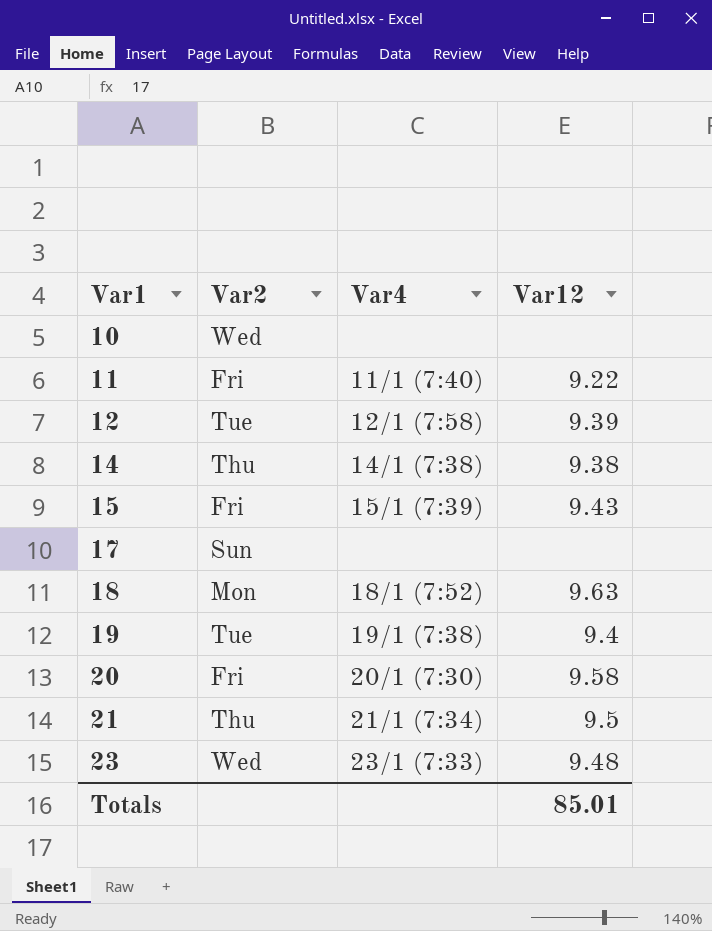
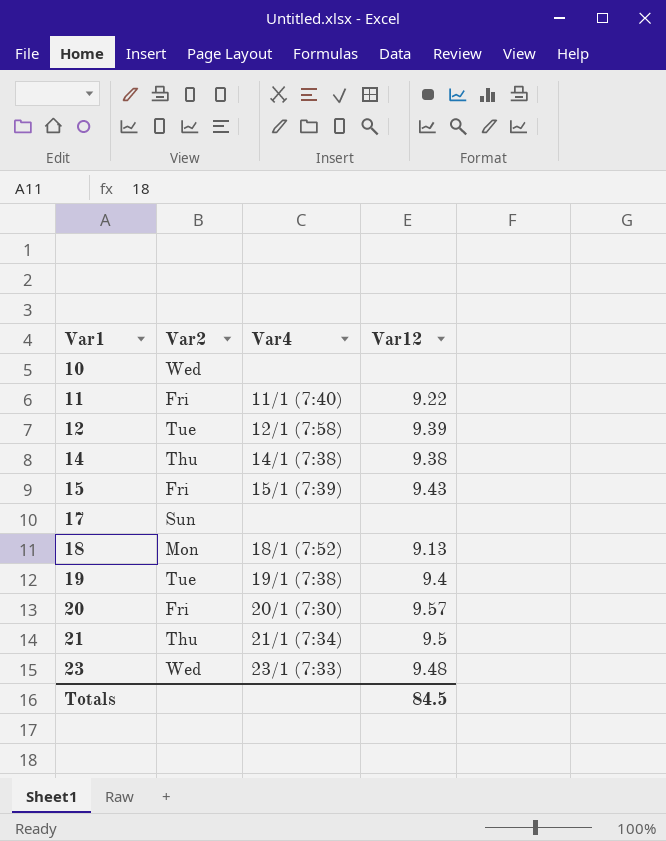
18 | Var12: 9.63 -> 9.13
20 | Var12: 9.58 -> 9.57
Totals | Var12: 85.01 -> 84.5

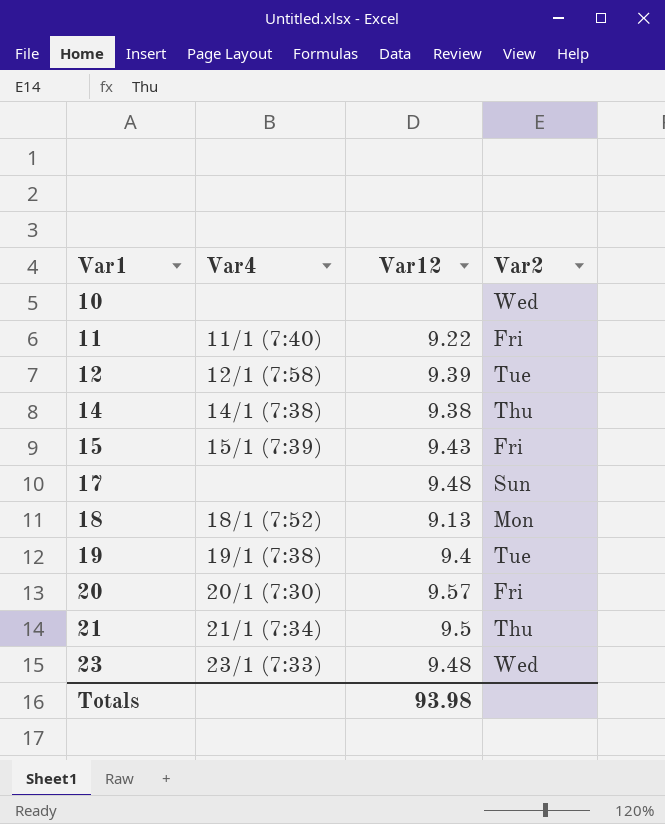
column Var2 | position: 2 -> 4
17 | Var12: none -> 9.48
Totals | Var12: 84.5 -> 93.98

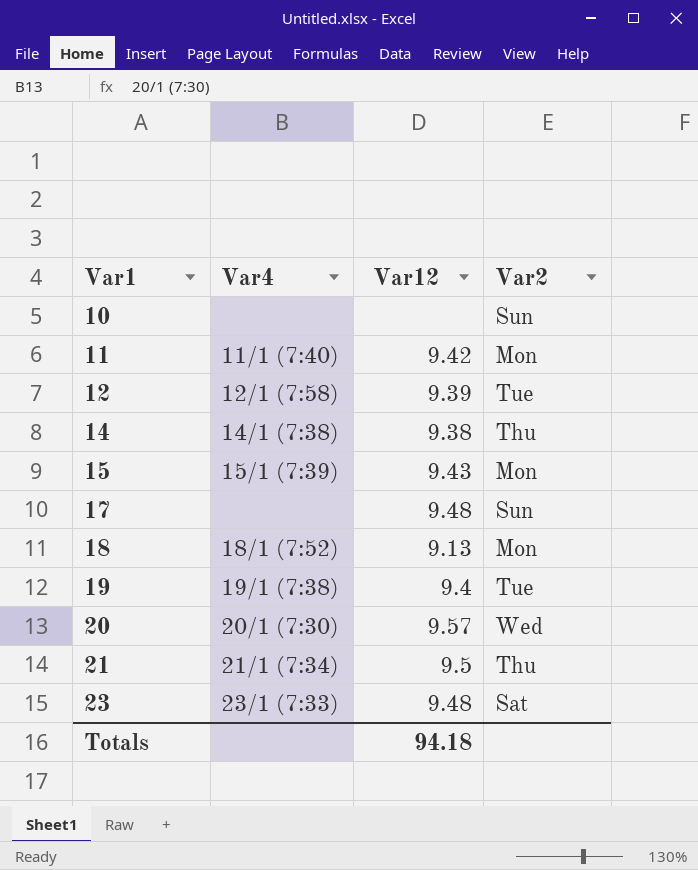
10 | Var2: Wed -> Sun
11 | Var12: 9.22 -> 9.42
11 | Var2: Fri -> Mon
15 | Var2: Fri -> Mon
20 | Var2: Fri -> Wed
23 | Var2: Wed -> Sat
Totals | Var12: 93.98 -> 94.18

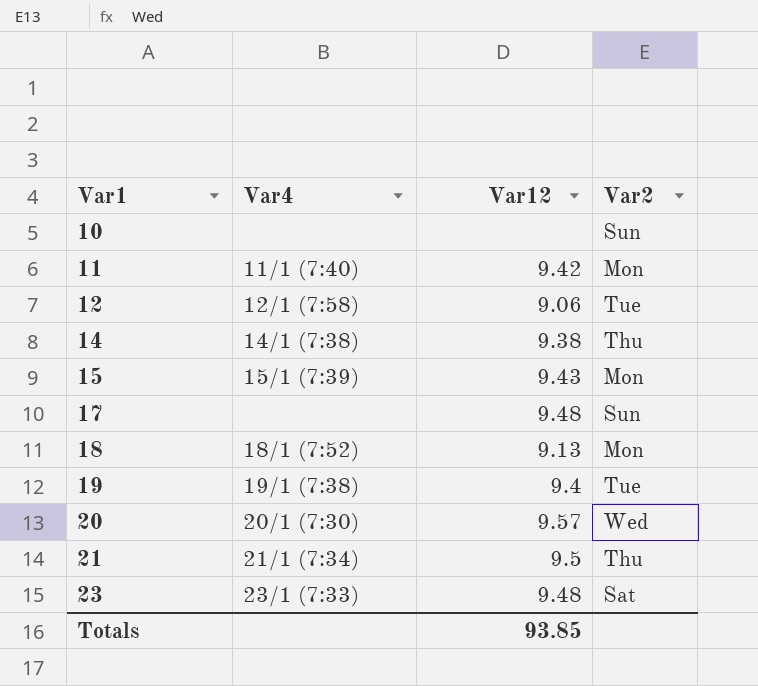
12 | Var12: 9.39 -> 9.06
Totals | Var12: 94.18 -> 93.85

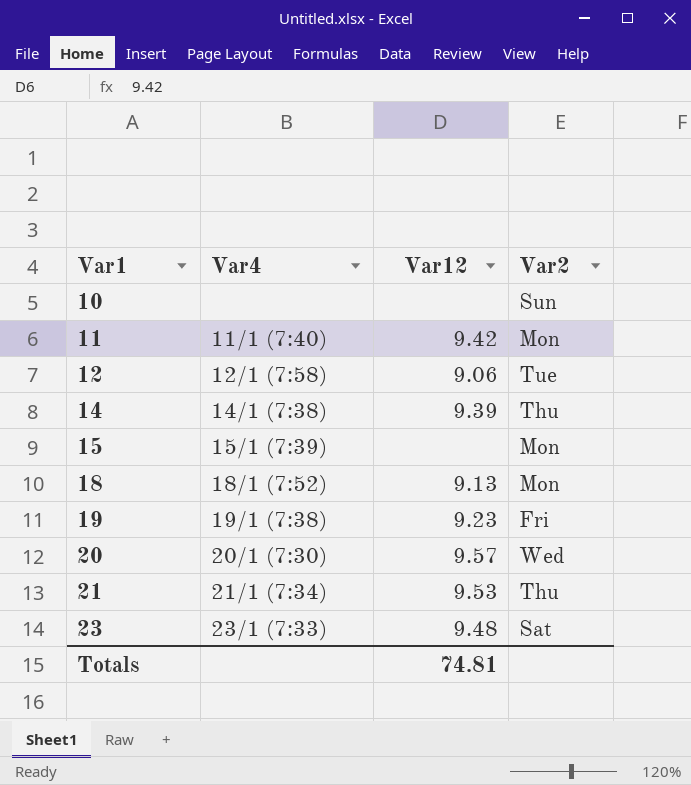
row 17: none | 9.48 | Sun -> none
14 | Var12: 9.38 -> 9.39
15 | Var12: 9.43 -> none
19 | Var12: 9.4 -> 9.23
19 | Var2: Tue -> Fri
21 | Var12: 9.5 -> 9.53
Totals | Var12: 93.85 -> 74.81

